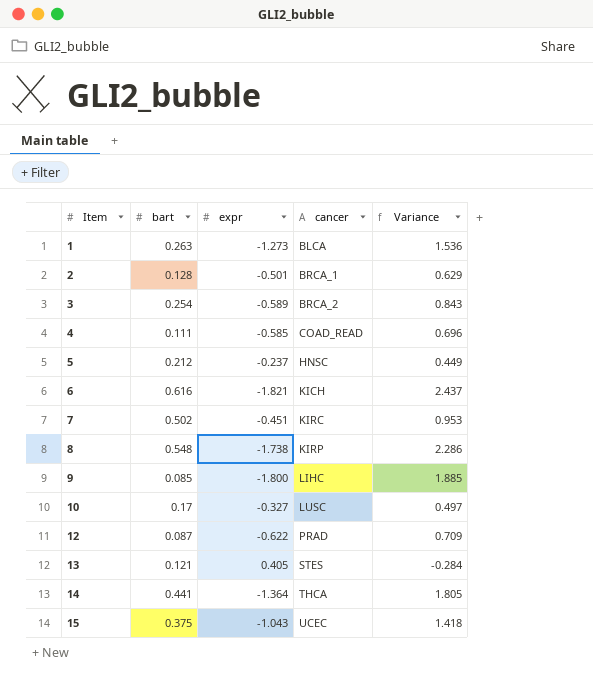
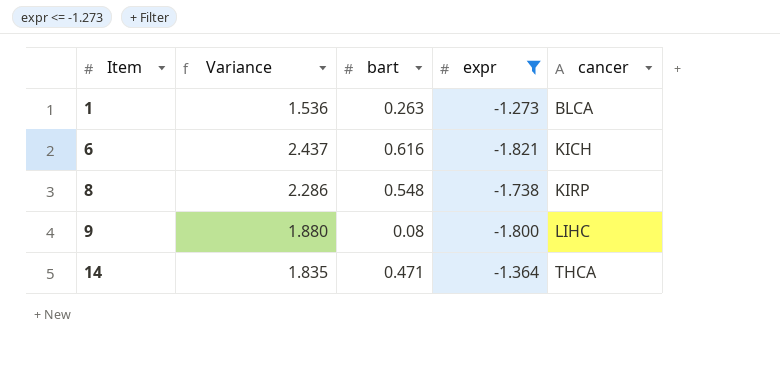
filter: none -> expr <= -1.273
column Variance | position: 5 -> 2
9 | Variance: 1.885 -> 1.880
9 | bart: 0.085 -> 0.08
14 | Variance: 1.805 -> 1.835
14 | bart: 0.441 -> 0.471

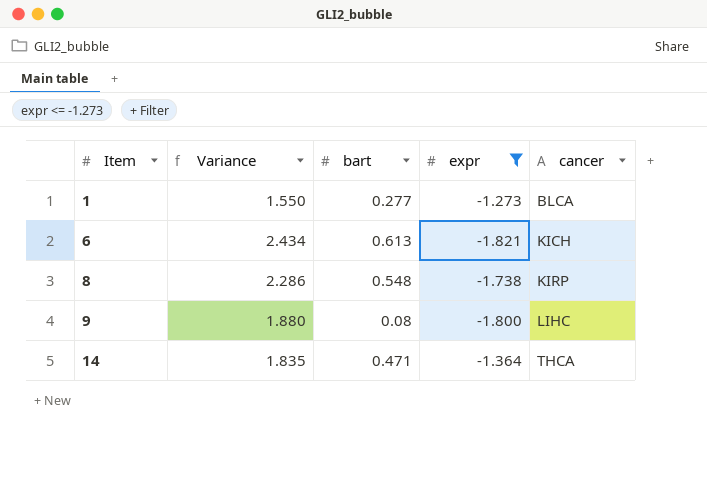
1 | Variance: 1.536 -> 1.550
1 | bart: 0.263 -> 0.277
6 | Variance: 2.437 -> 2.434
6 | bart: 0.616 -> 0.613

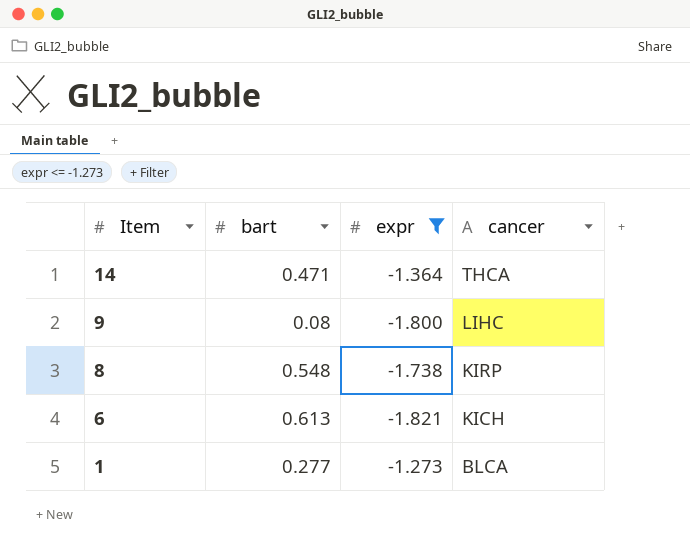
row order: Item ascending -> Item descending
column Variance | formula: [bart] - [expr] -> none

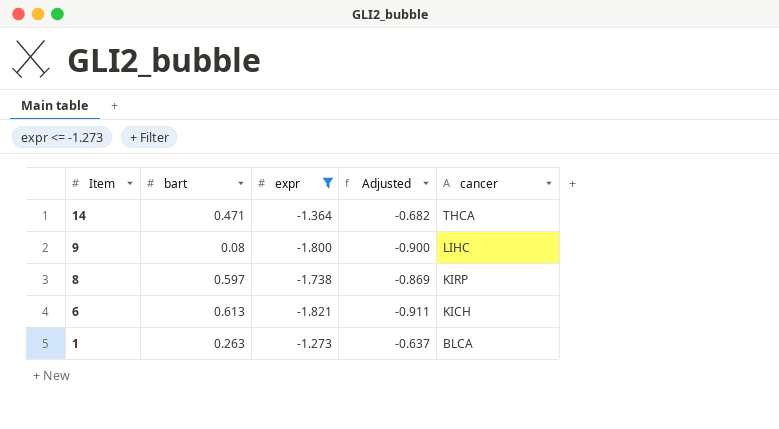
column Adjusted | formula: none -> [expr] * 0.5
8 | bart: 0.548 -> 0.597
1 | bart: 0.277 -> 0.263

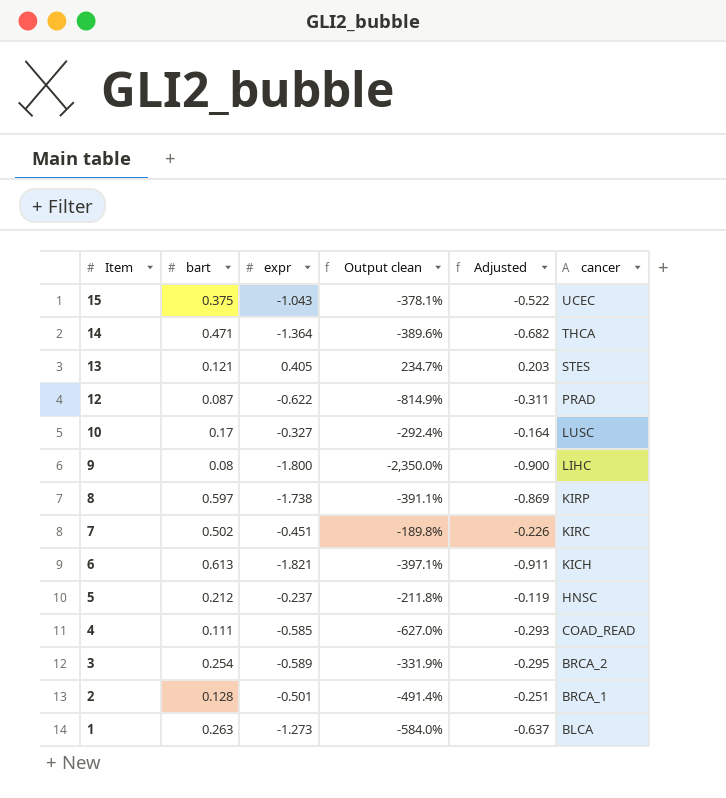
filter: expr <= -1.273 -> none
column Output clean | formula: none -> ([expr] - [bart]) / [bart]

